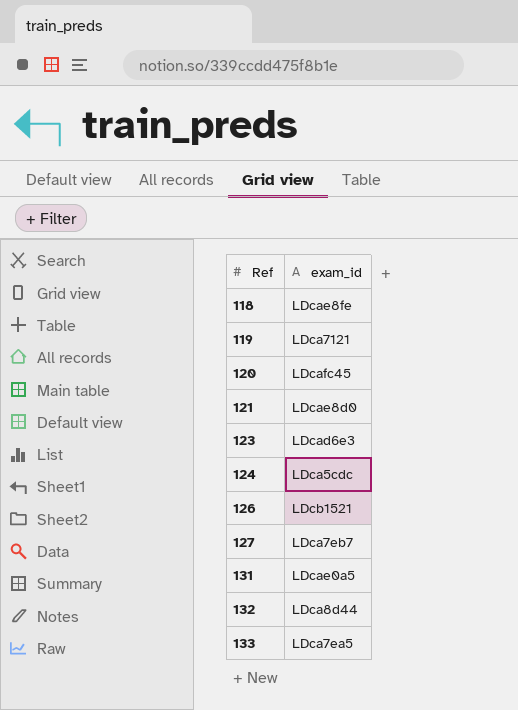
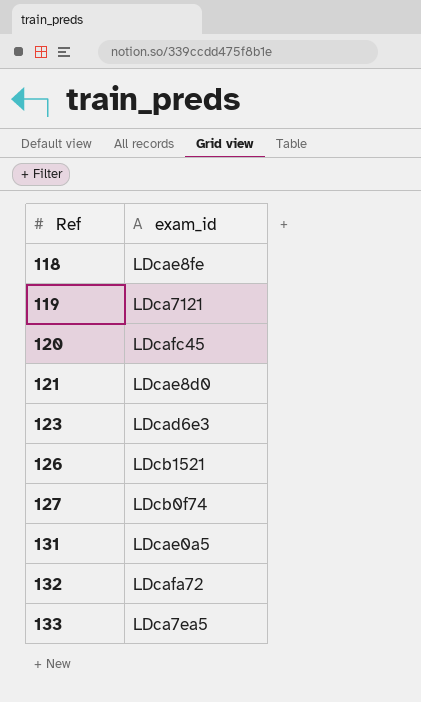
row 124: LDca5cdc -> none
127 | exam_id: LDca7eb7 -> LDcb0f74
132 | exam_id: LDca8d44 -> LDcafa72

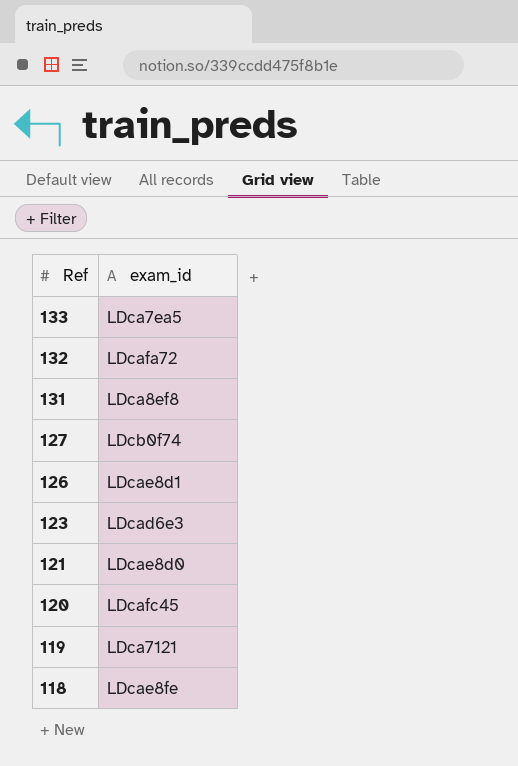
row order: Ref ascending -> Ref descending
131 | exam_id: LDcae0a5 -> LDca8ef8
126 | exam_id: LDcb1521 -> LDcae8d1

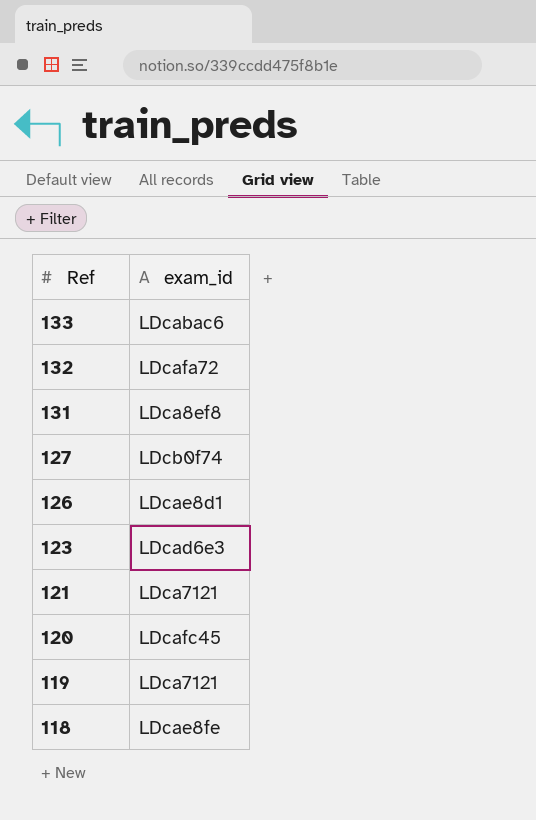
133 | exam_id: LDca7ea5 -> LDcabac6
121 | exam_id: LDcae8d0 -> LDca7121

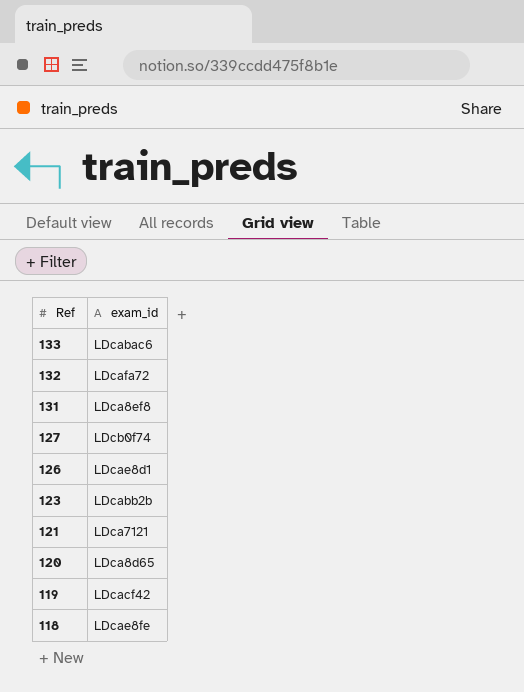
123 | exam_id: LDcad6e3 -> LDcabb2b
120 | exam_id: LDcafc45 -> LDca8d65
119 | exam_id: LDca7121 -> LDcacf42

